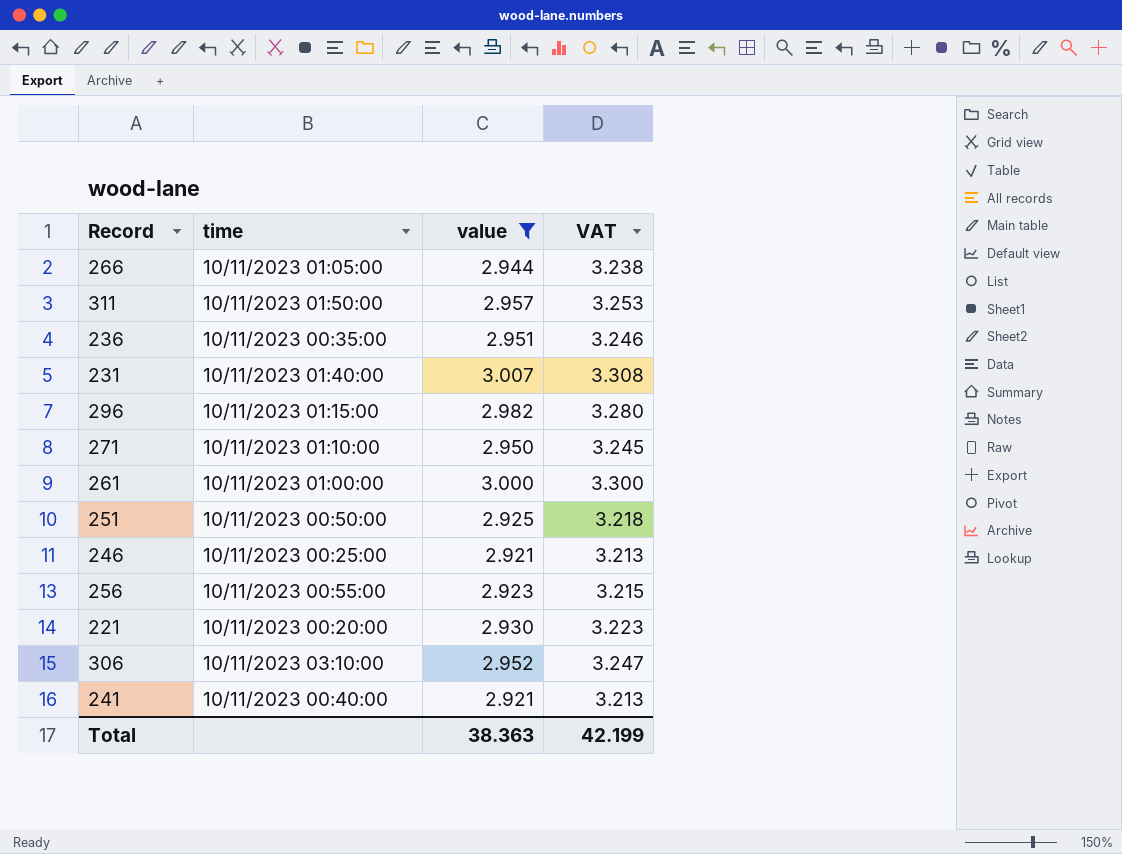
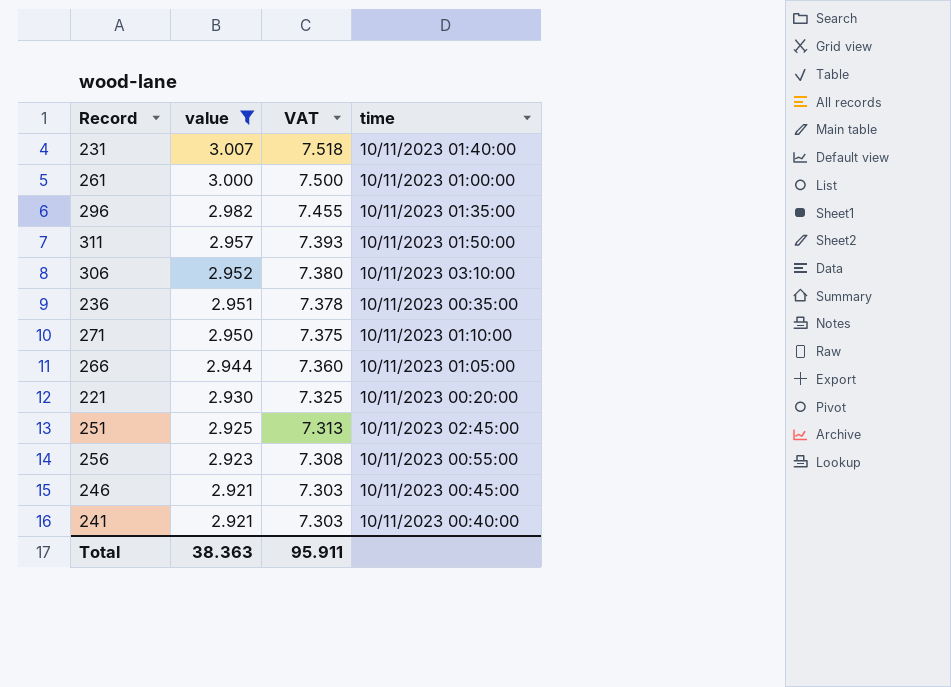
row order: none -> value descending
column VAT | formula: [value] * 1.1 -> [value] * 2.5
column time | position: 2 -> 4
296 | time: 10/11/2023 01:15:00 -> 10/11/2023 01:35:00
251 | time: 10/11/2023 00:50:00 -> 10/11/2023 02:45:00
246 | time: 10/11/2023 00:25:00 -> 10/11/2023 00:45:00
Total | VAT: 42.199 -> 95.911

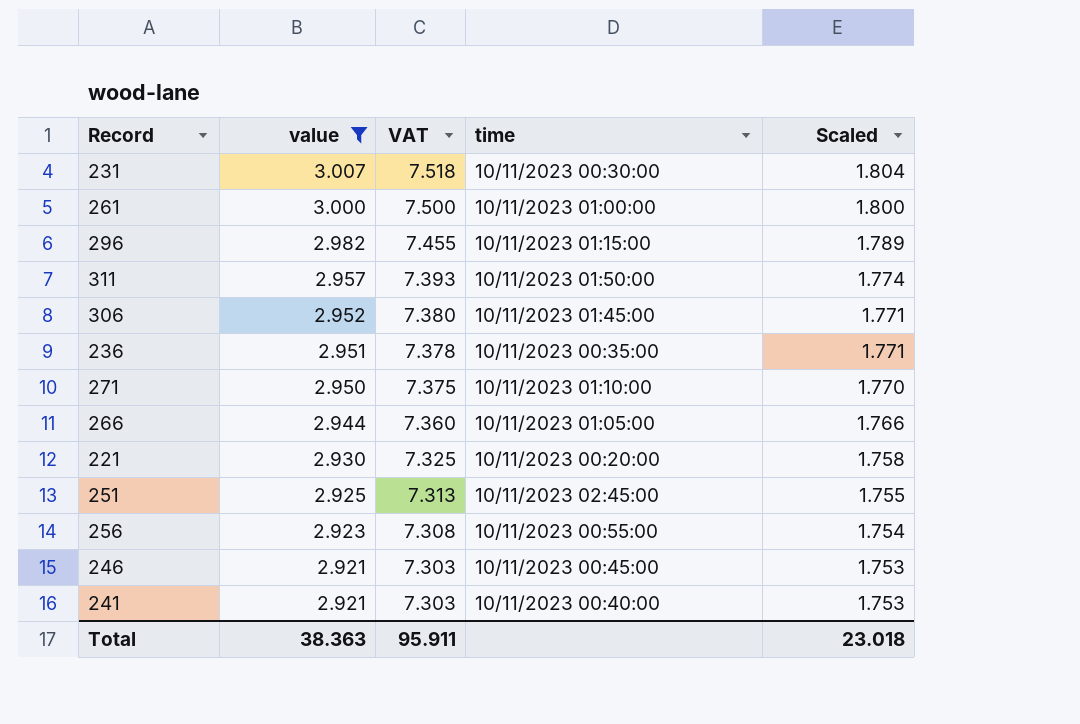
column Scaled | formula: none -> [value] * 0.6
231 | time: 10/11/2023 01:40:00 -> 10/11/2023 00:30:00
296 | time: 10/11/2023 01:35:00 -> 10/11/2023 01:15:00
306 | time: 10/11/2023 03:10:00 -> 10/11/2023 01:45:00

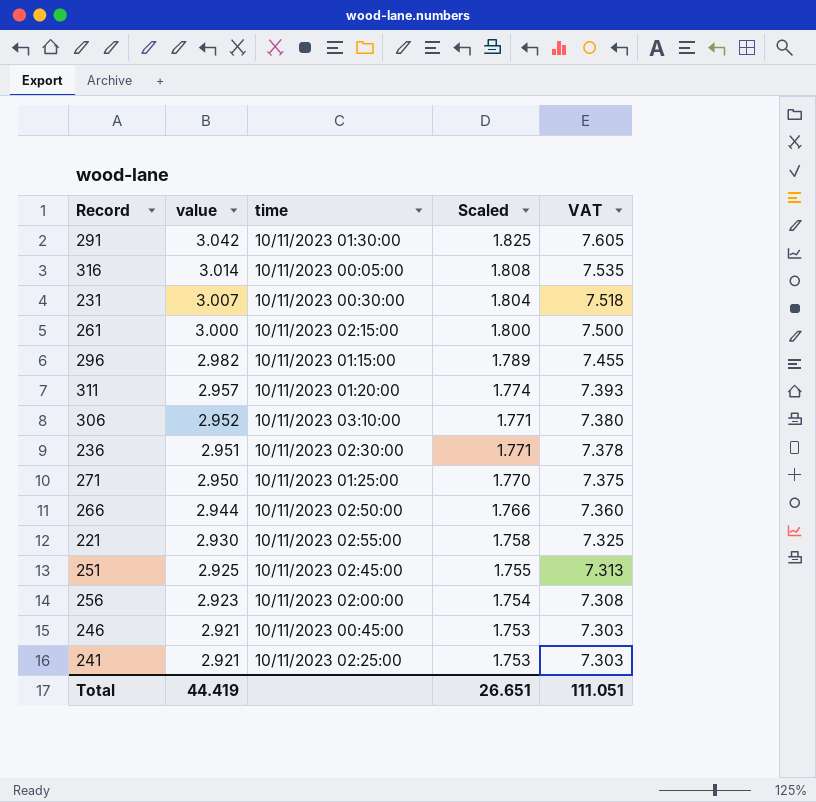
filter: value <= 3.007 -> none
column VAT | position: 3 -> 5
261 | time: 10/11/2023 01:00:00 -> 10/11/2023 02:15:00
311 | time: 10/11/2023 01:50:00 -> 10/11/2023 01:20:00
306 | time: 10/11/2023 01:45:00 -> 10/11/2023 03:10:00
236 | time: 10/11/2023 00:35:00 -> 10/11/2023 02:30:00
271 | time: 10/11/2023 01:10:00 -> 10/11/2023 01:25:00
266 | time: 10/11/2023 01:05:00 -> 10/11/2023 02:50:00
221 | time: 10/11/2023 00:20:00 -> 10/11/2023 02:55:00
256 | time: 10/11/2023 00:55:00 -> 10/11/2023 02:00:00
241 | time: 10/11/2023 00:40:00 -> 10/11/2023 02:25:00
Total | value: 38.363 -> 44.419
Total | Scaled: 23.018 -> 26.651
Total | VAT: 95.911 -> 111.051

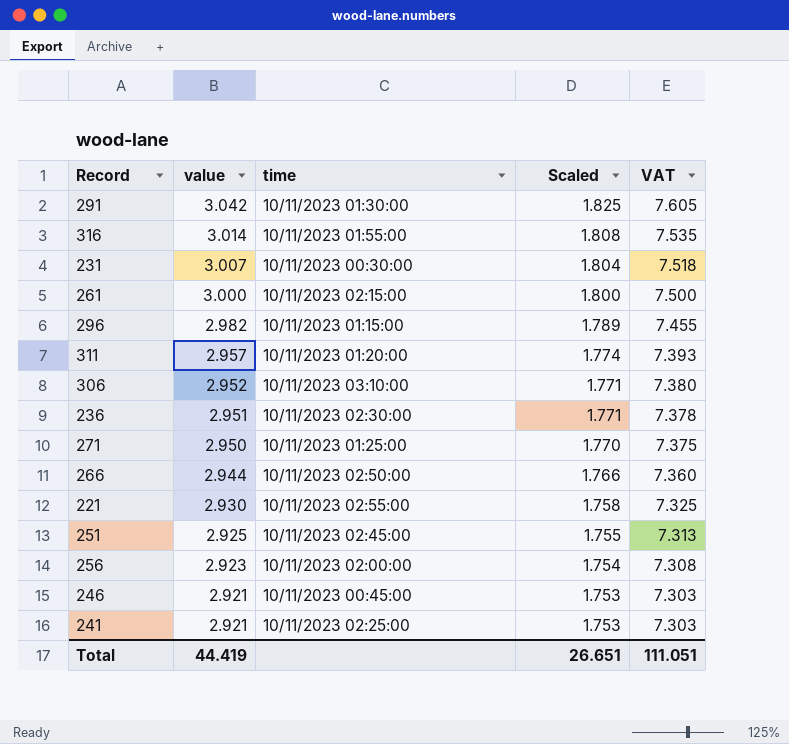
316 | time: 10/11/2023 00:05:00 -> 10/11/2023 01:55:00

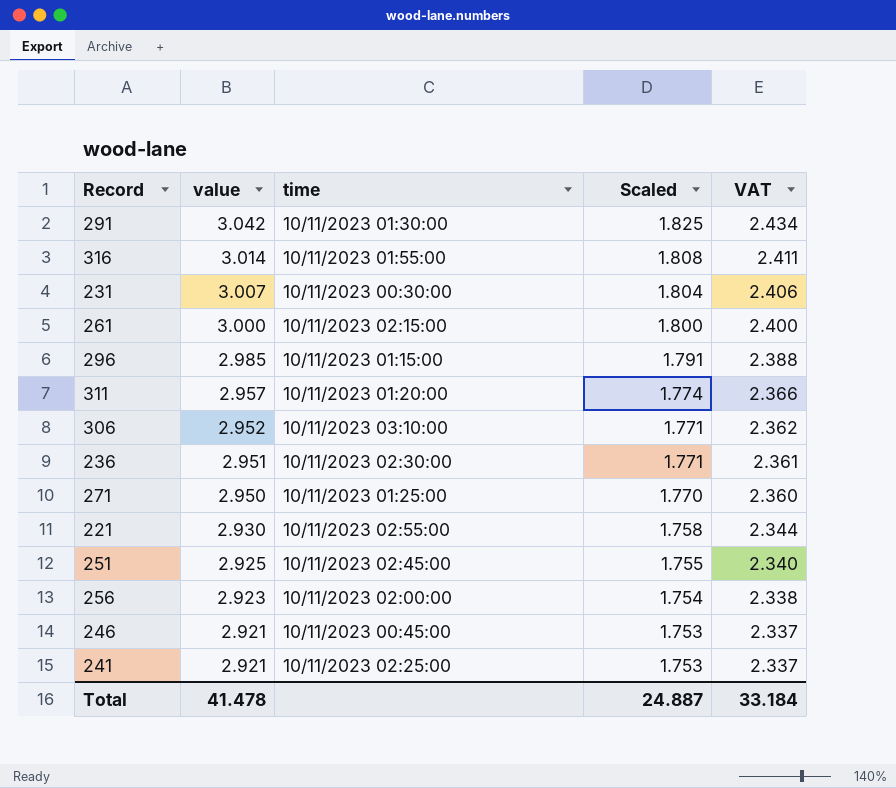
column VAT | formula: [value] * 2.5 -> [value] * 0.8
row 266: 2.944 | 10/11/2023 02:50:00 | 1.766 | 7.360 -> none
296 | value: 2.982 -> 2.985
296 | Scaled: 1.789 -> 1.791
Total | value: 44.419 -> 41.478
Total | Scaled: 26.651 -> 24.887
Total | VAT: 111.051 -> 33.184

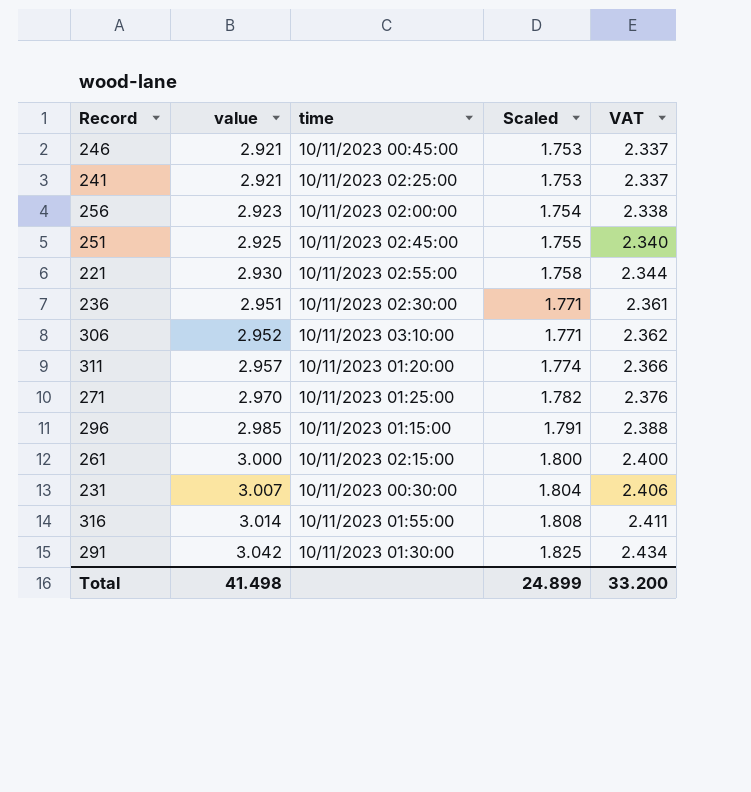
row order: value descending -> value ascending
271 | value: 2.950 -> 2.970
271 | Scaled: 1.770 -> 1.782
271 | VAT: 2.360 -> 2.376
Total | value: 41.478 -> 41.498
Total | Scaled: 24.887 -> 24.899
Total | VAT: 33.184 -> 33.200

